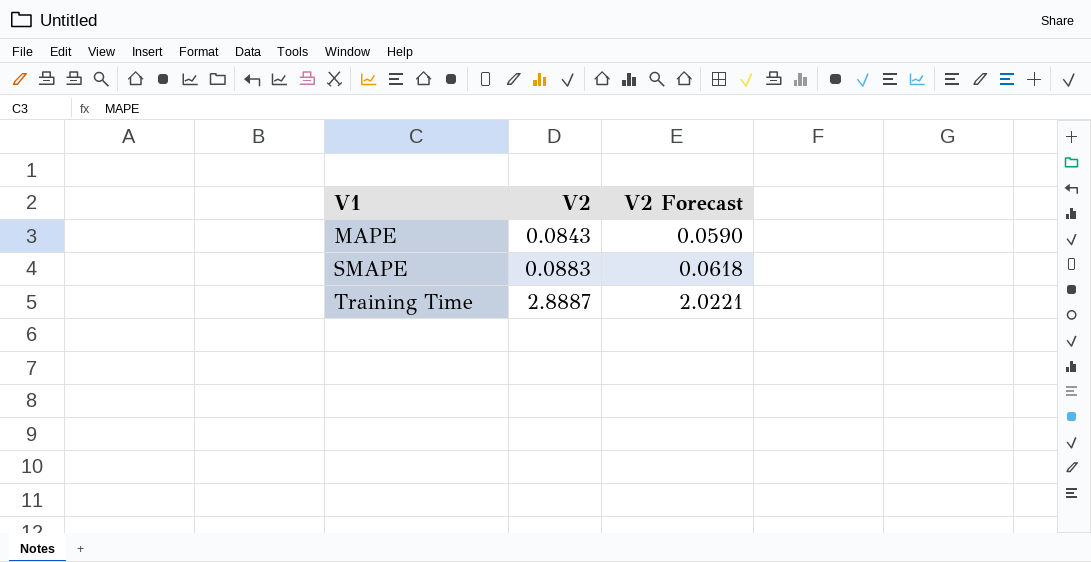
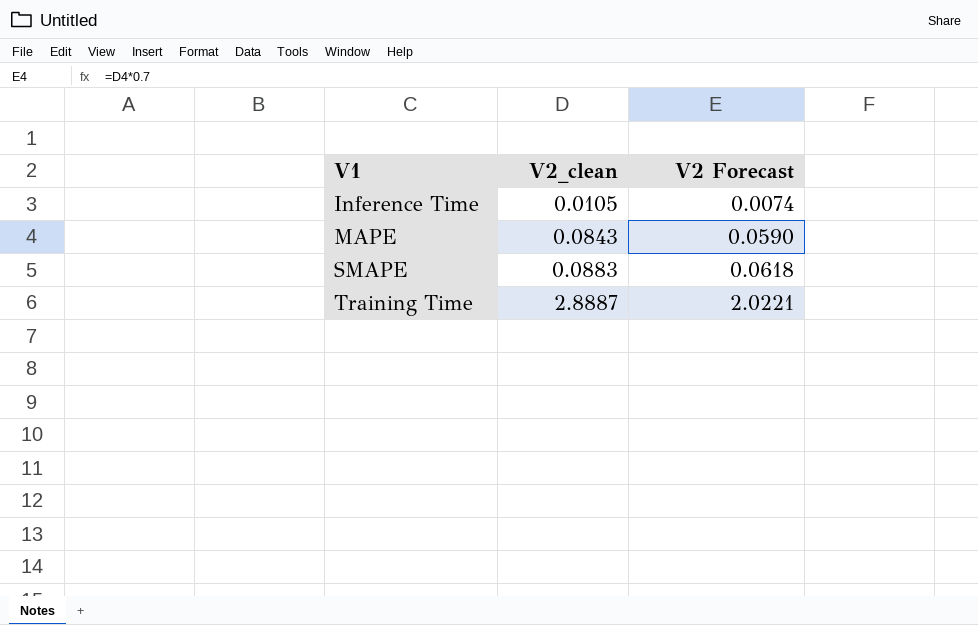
column name: V2 -> V2_clean
row Inference Time: none -> 0.0105 | 0.0074

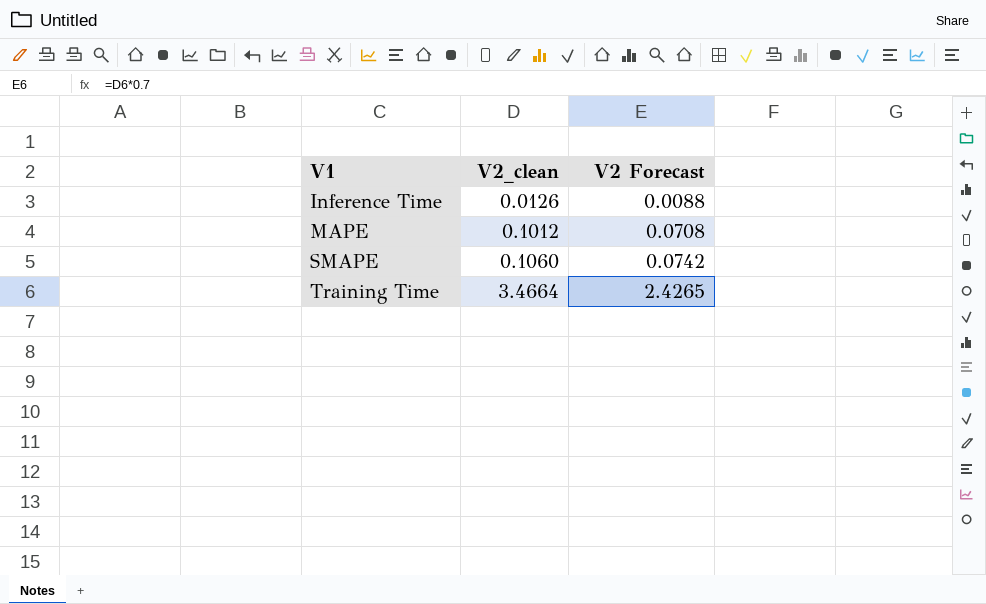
Inference Time | V2_clean: 0.0105 -> 0.0126
Inference Time | V2 Forecast: 0.0074 -> 0.0088
MAPE | V2_clean: 0.0843 -> 0.1012
MAPE | V2 Forecast: 0.0590 -> 0.0708
SMAPE | V2_clean: 0.0883 -> 0.1060
SMAPE | V2 Forecast: 0.0618 -> 0.0742
Training Time | V2_clean: 2.8887 -> 3.4664
Training Time | V2 Forecast: 2.0221 -> 2.4265

